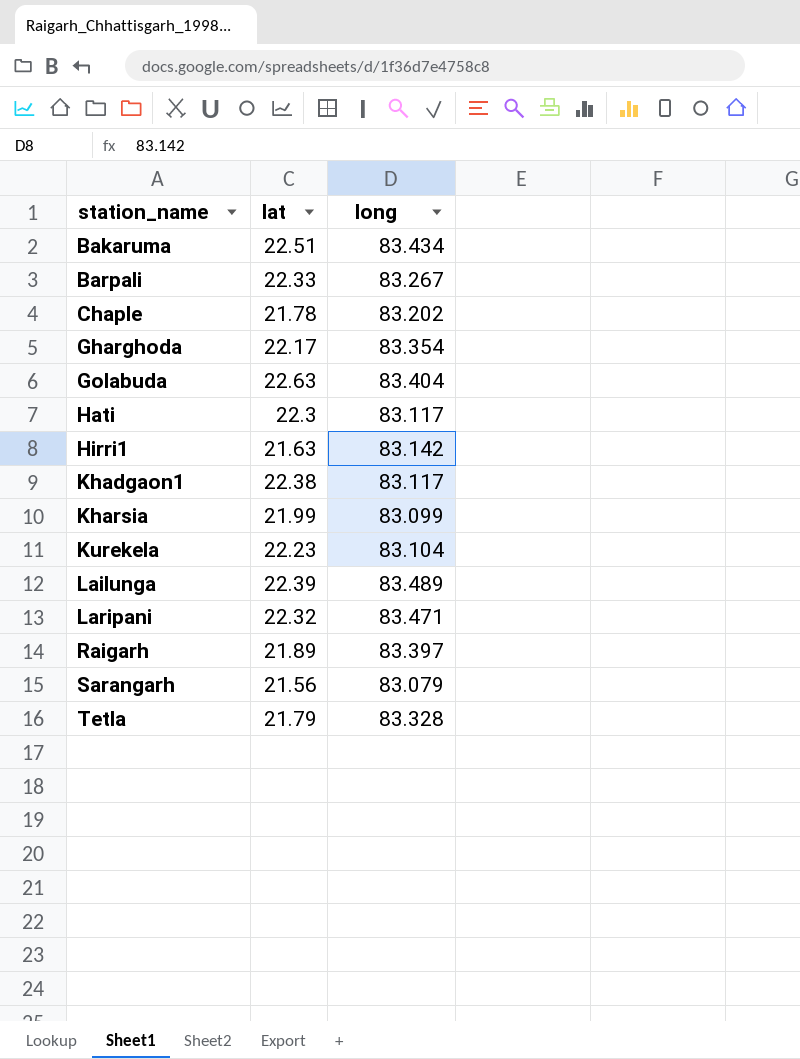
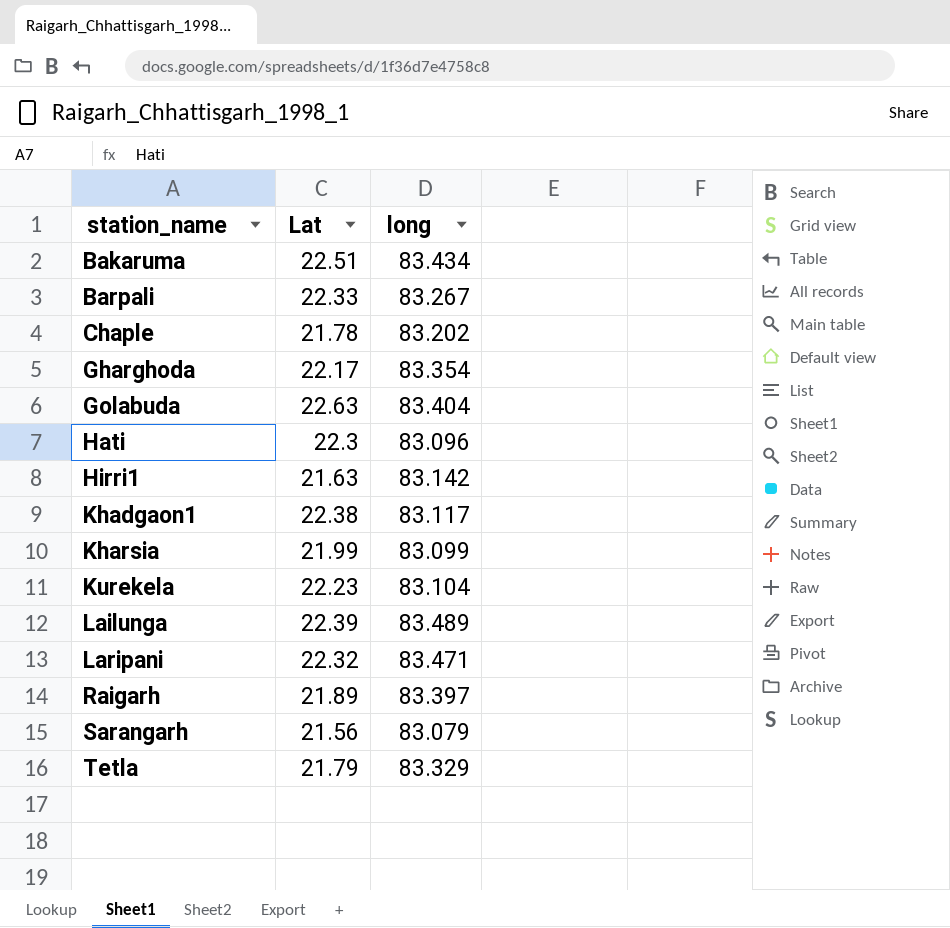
column name: lat -> Lat
Hati | long: 83.117 -> 83.096
Tetla | long: 83.328 -> 83.329

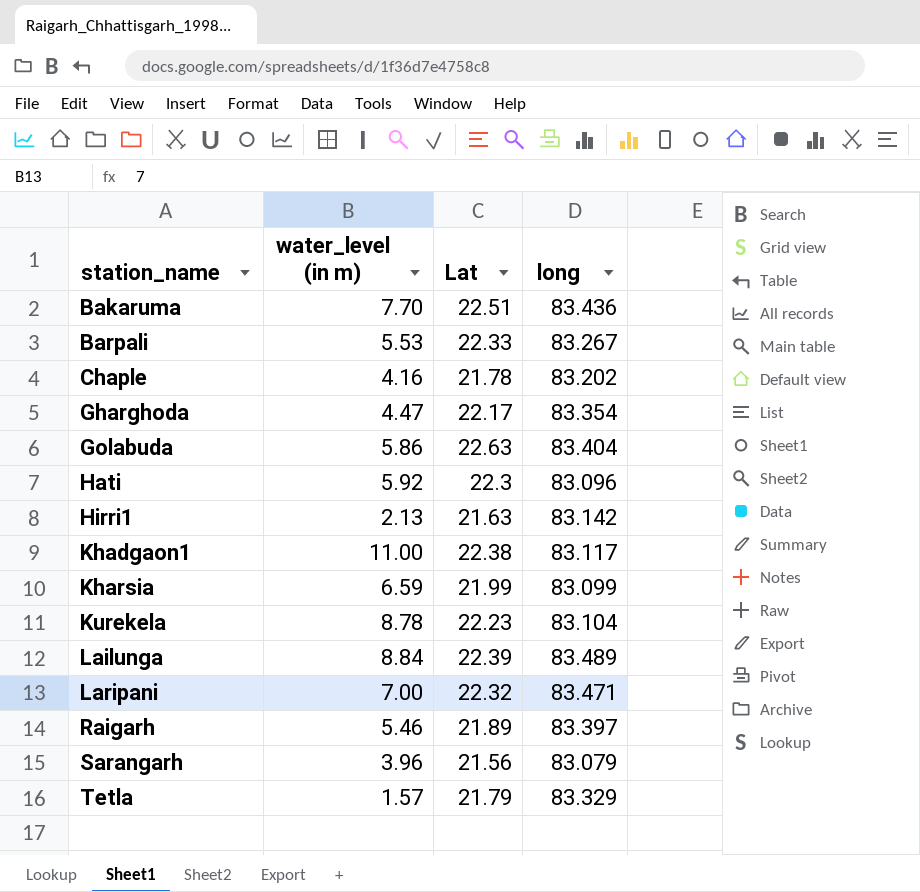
column water_level (in m) | position: none -> 2
Bakaruma | long: 83.434 -> 83.436

